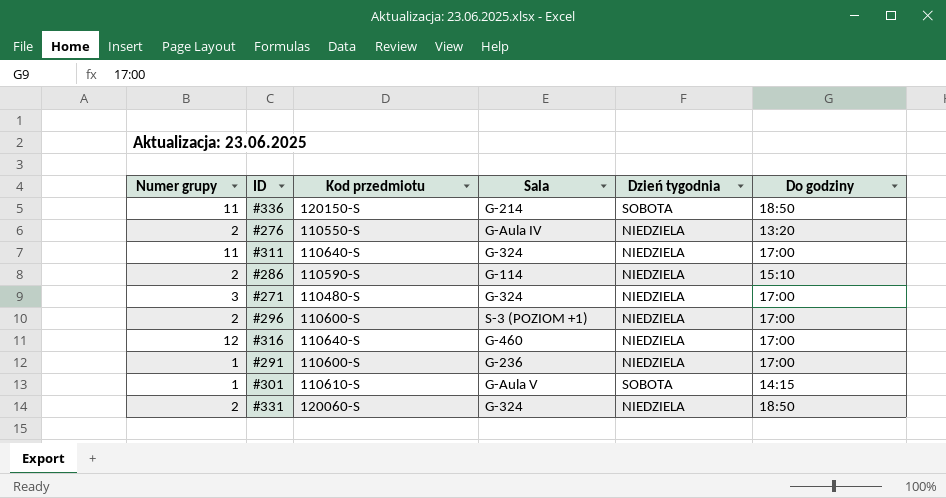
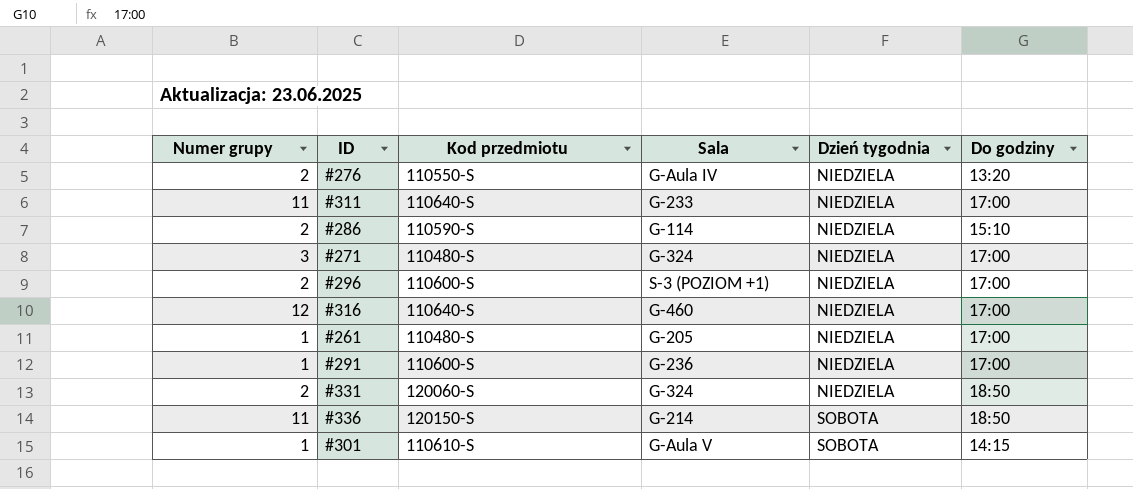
row order: none -> Dzień tygodnia ascending
#311 | Sala: G-324 -> G-233
row #261: none -> 1 | 110480-S | G-205 | NIEDZIELA | 17:00

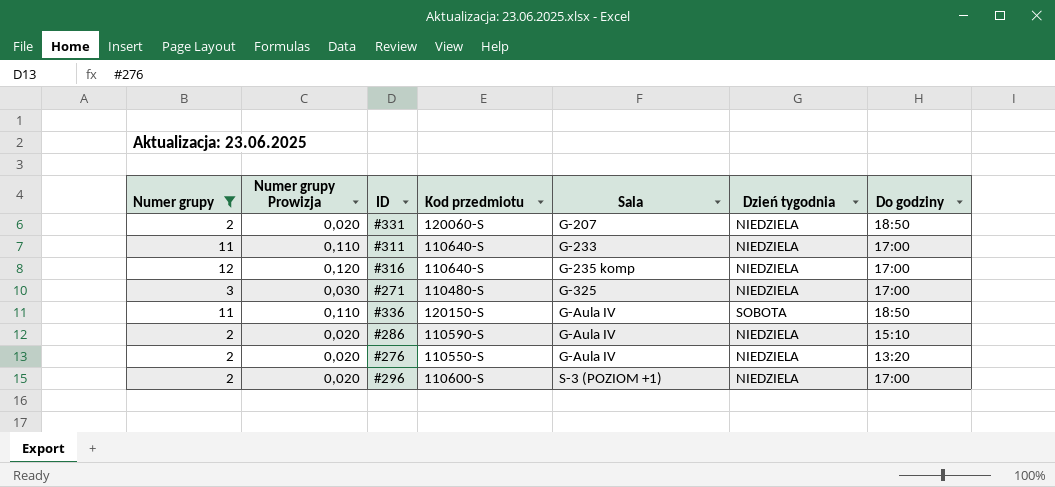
filter: none -> Numer grupy != 1
row order: Dzień tygodnia ascending -> Sala ascending
column Numer grupy Prowizja | formula: none -> [Numer grupy] * 0,01
#331 | Sala: G-324 -> G-207
#316 | Sala: G-460 -> G-235 komp
#271 | Sala: G-324 -> G-325
#336 | Sala: G-214 -> G-Aula IV
#286 | Sala: G-114 -> G-Aula IV

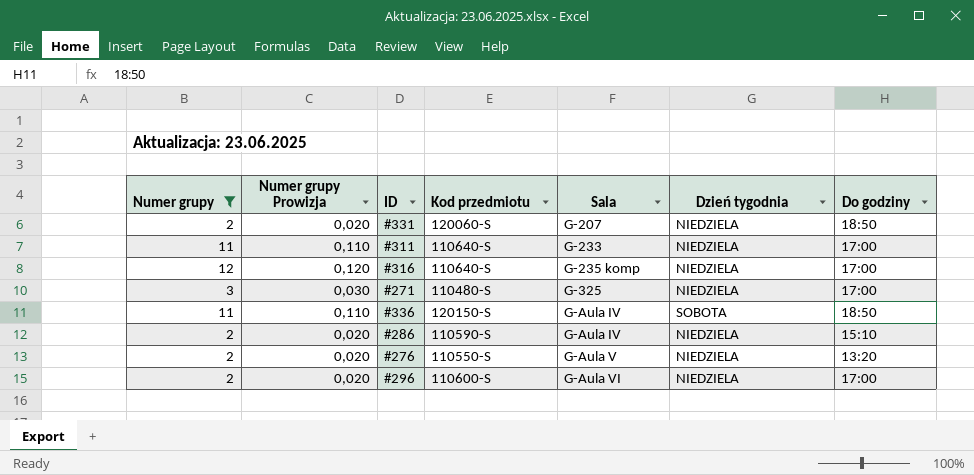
#276 | Sala: G-Aula IV -> G-Aula V
#296 | Sala: S-3 (POZIOM +1) -> G-Aula VI

